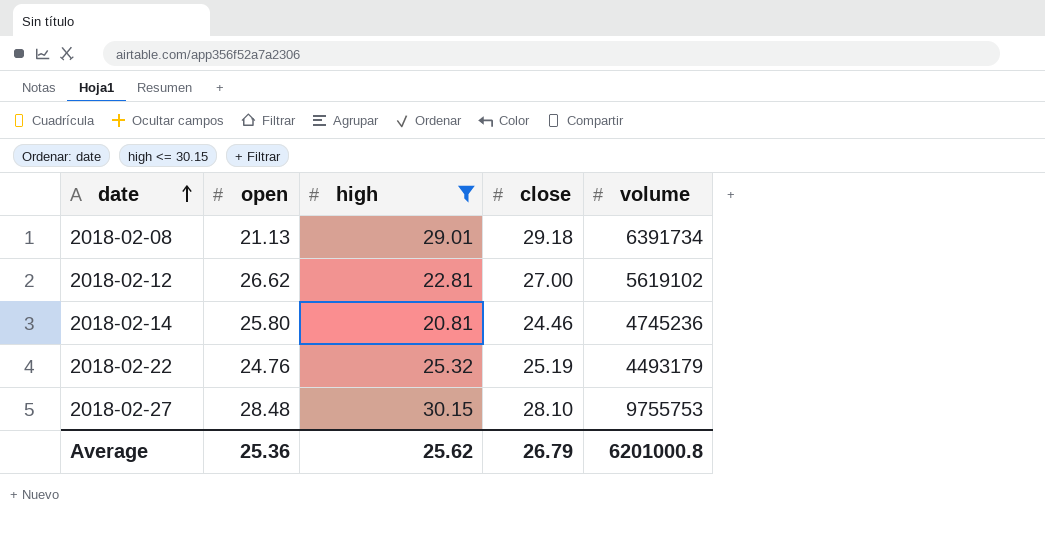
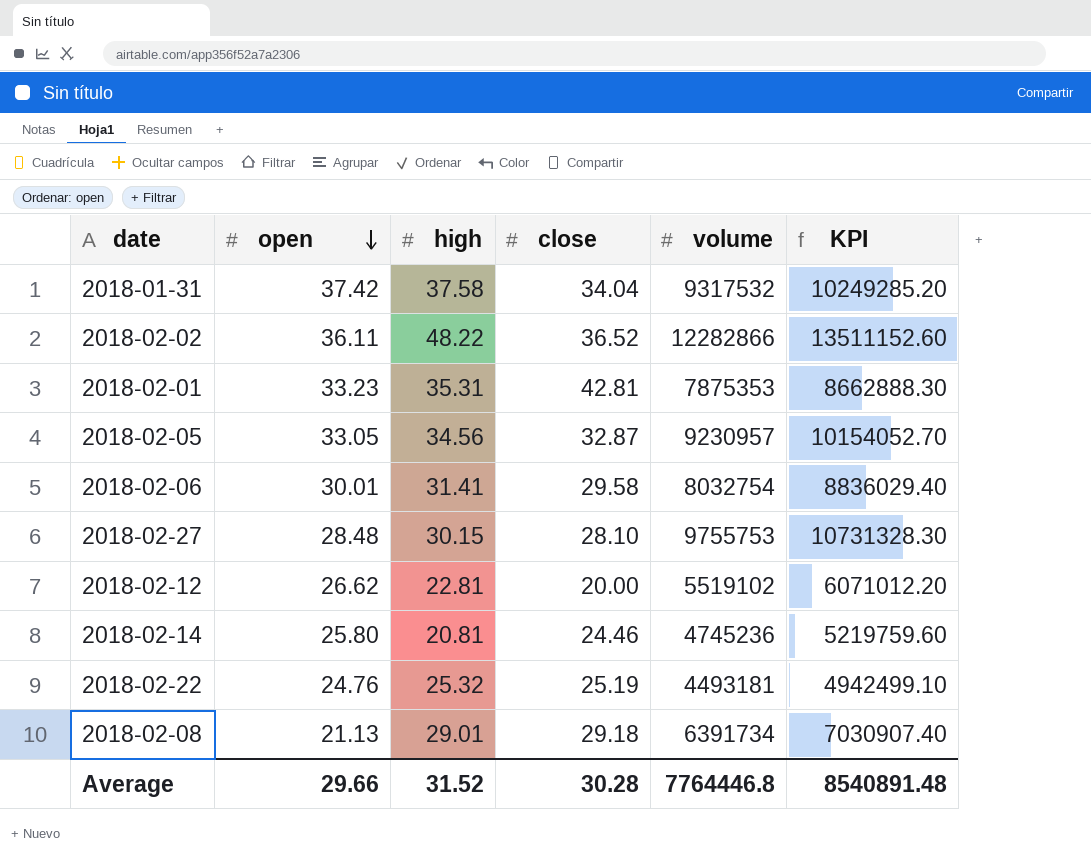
filter: high <= 30.15 -> none
row order: date ascending -> open descending
column KPI | formula: none -> [volume] * 1.1
2018-02-12 | close: 27.00 -> 20.00
2018-02-12 | volume: 5619102 -> 5519102
2018-02-22 | volume: 4493179 -> 4493181
Average | open: 25.36 -> 29.66
Average | high: 25.62 -> 31.52
Average | close: 26.79 -> 30.28
Average | volume: 6201000.8 -> 7764446.8

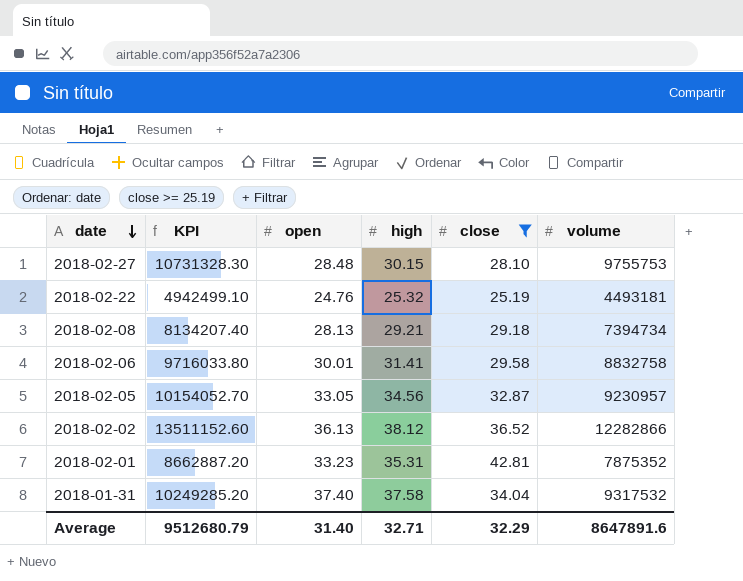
filter: none -> close >= 25.19
row order: open descending -> date descending
column KPI | position: 6 -> 2
2018-02-08 | KPI: 7030907.40 -> 8134207.40
2018-02-08 | open: 21.13 -> 28.13
2018-02-08 | high: 29.01 -> 29.21
2018-02-08 | volume: 6391734 -> 7394734
2018-02-06 | KPI: 8836029.40 -> 9716033.80
2018-02-06 | volume: 8032754 -> 8832758
2018-02-02 | open: 36.11 -> 36.13
2018-02-02 | high: 48.22 -> 38.12
2018-02-01 | KPI: 8662888.30 -> 8662887.20
2018-02-01 | volume: 7875353 -> 7875352
2018-01-31 | open: 37.42 -> 37.40
Average | KPI: 8540891.48 -> 9512680.79
Average | open: 29.66 -> 31.40
Average | high: 31.52 -> 32.71
Average | close: 30.28 -> 32.29
Average | volume: 7764446.8 -> 8647891.6

